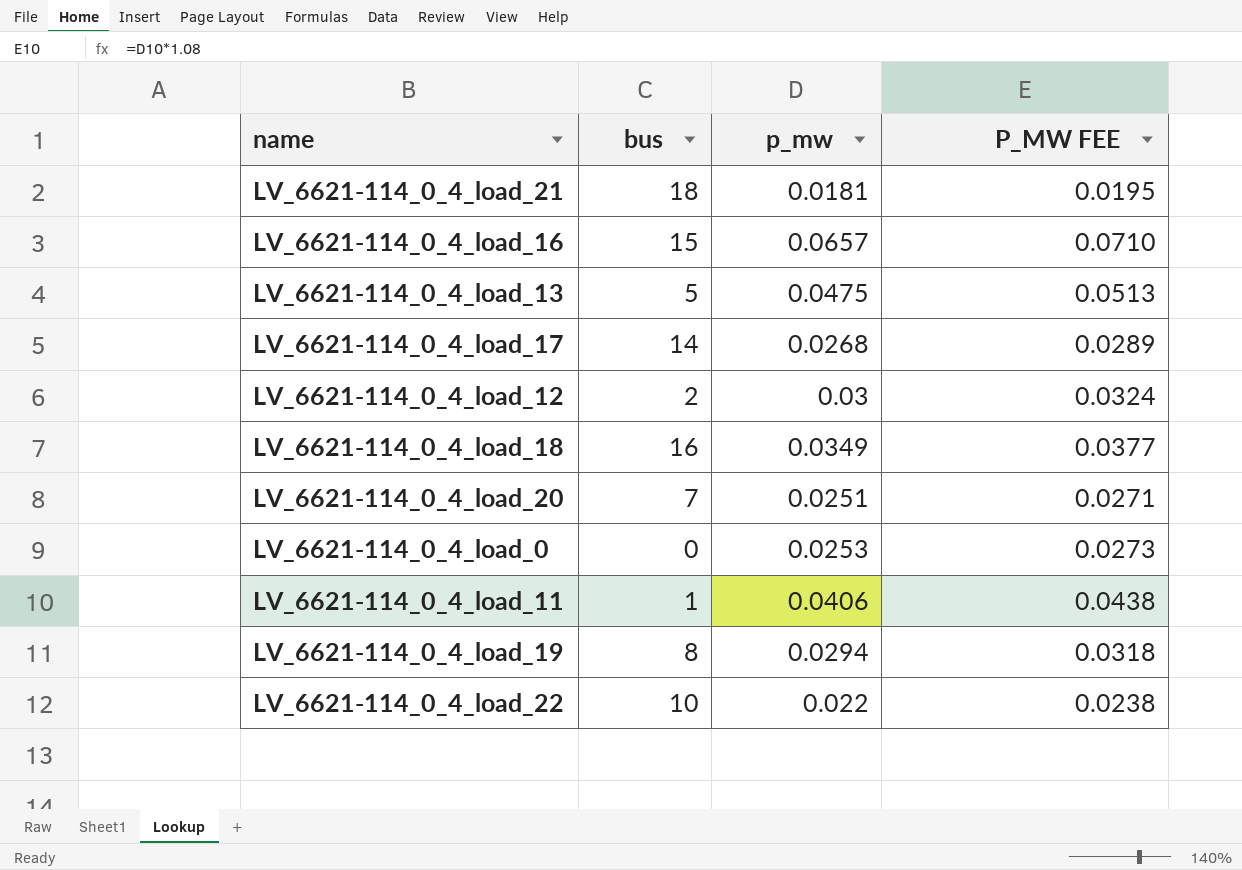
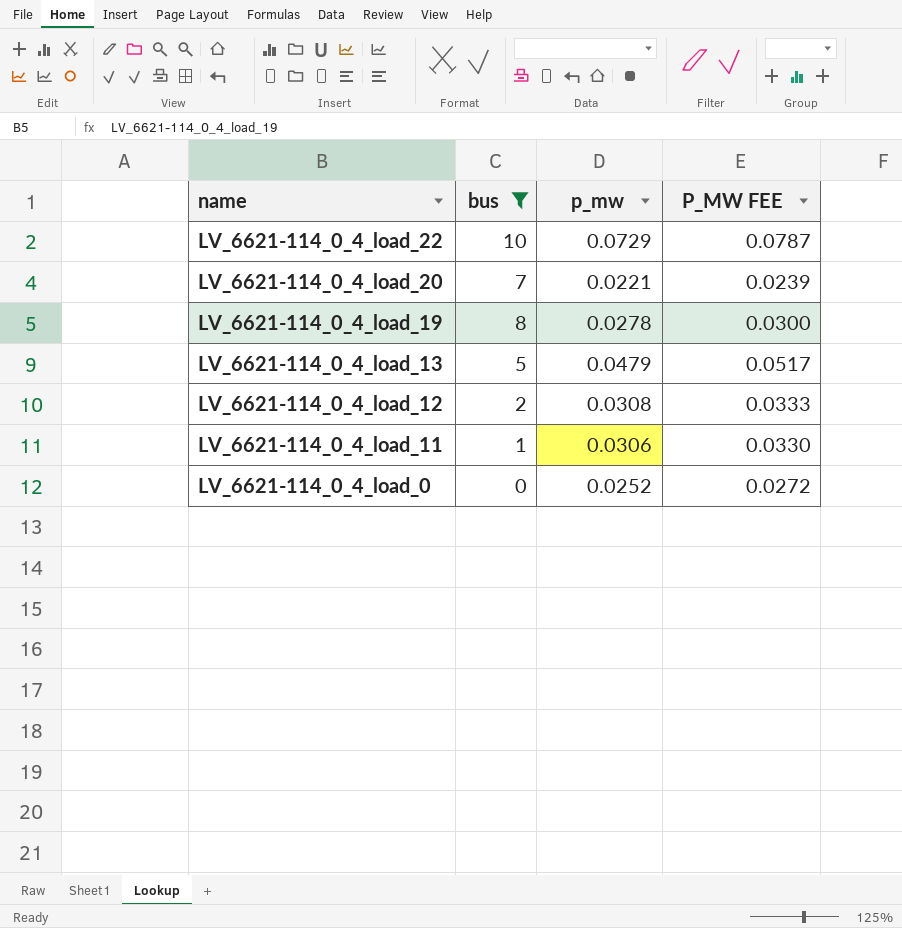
filter: none -> bus <= 10
row order: none -> name descending
LV_6621-114_0_4_load_22 | p_mw: 0.022 -> 0.0729
LV_6621-114_0_4_load_22 | P_MW FEE: 0.0238 -> 0.0787
LV_6621-114_0_4_load_20 | p_mw: 0.0251 -> 0.0221
LV_6621-114_0_4_load_20 | P_MW FEE: 0.0271 -> 0.0239
LV_6621-114_0_4_load_19 | p_mw: 0.0294 -> 0.0278
LV_6621-114_0_4_load_19 | P_MW FEE: 0.0318 -> 0.0300
LV_6621-114_0_4_load_13 | p_mw: 0.0475 -> 0.0479
LV_6621-114_0_4_load_13 | P_MW FEE: 0.0513 -> 0.0517
LV_6621-114_0_4_load_12 | p_mw: 0.03 -> 0.0308
LV_6621-114_0_4_load_12 | P_MW FEE: 0.0324 -> 0.0333
LV_6621-114_0_4_load_11 | p_mw: 0.0406 -> 0.0306
LV_6621-114_0_4_load_11 | P_MW FEE: 0.0438 -> 0.0330
LV_6621-114_0_4_load_0 | p_mw: 0.0253 -> 0.0252
LV_6621-114_0_4_load_0 | P_MW FEE: 0.0273 -> 0.0272

